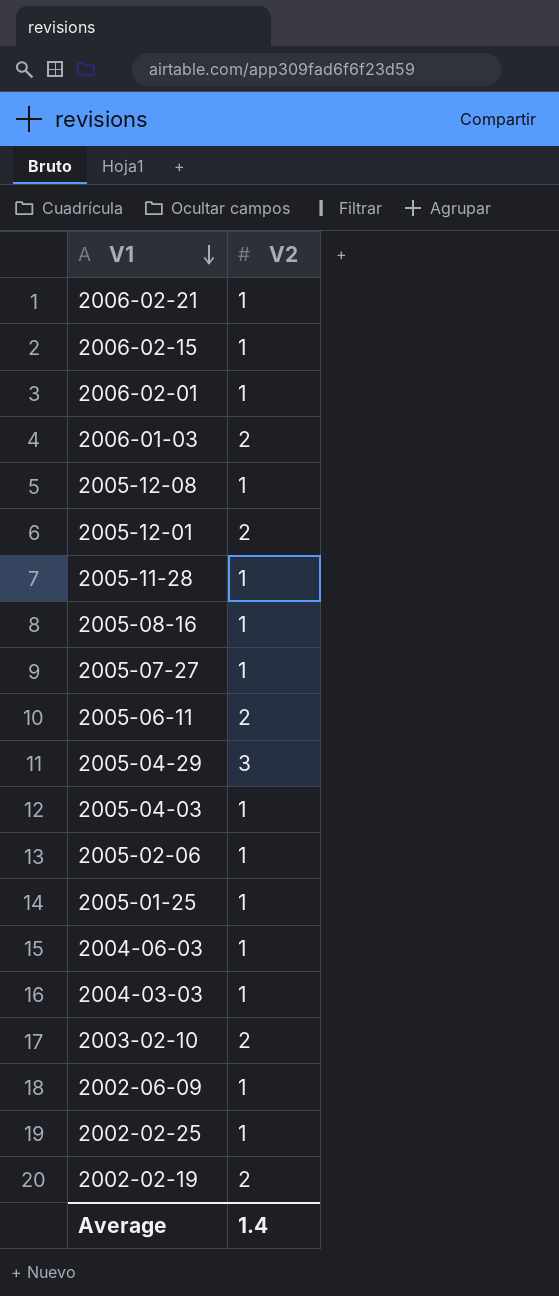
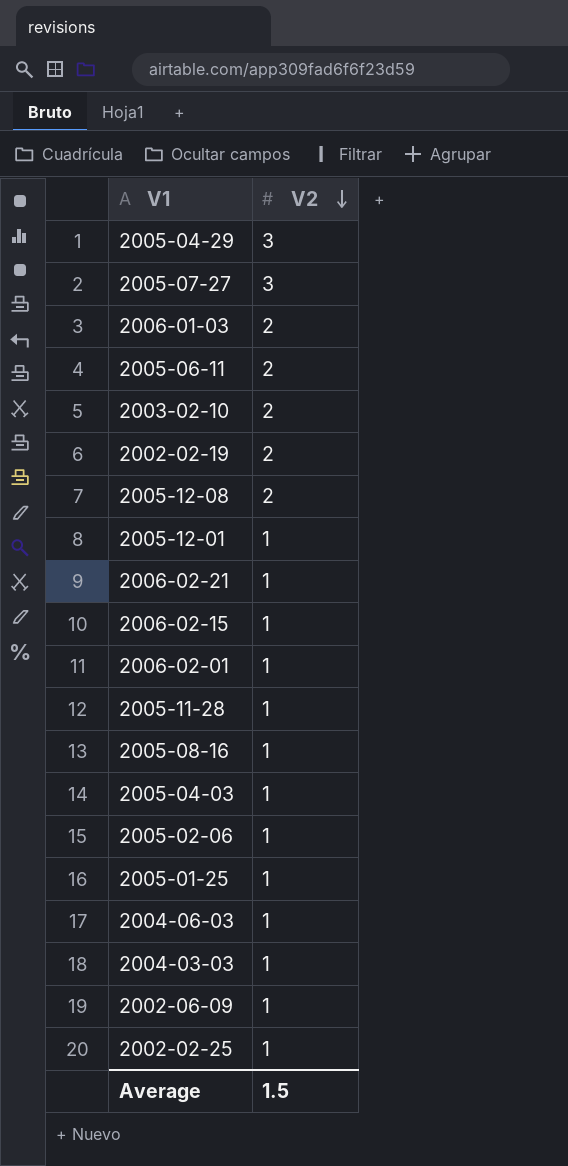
row order: V1 descending -> V2 descending
2005-07-27 | V2: 1 -> 3
2005-12-08 | V2: 1 -> 2
2005-12-01 | V2: 2 -> 1
Average | V2: 1.4 -> 1.5

